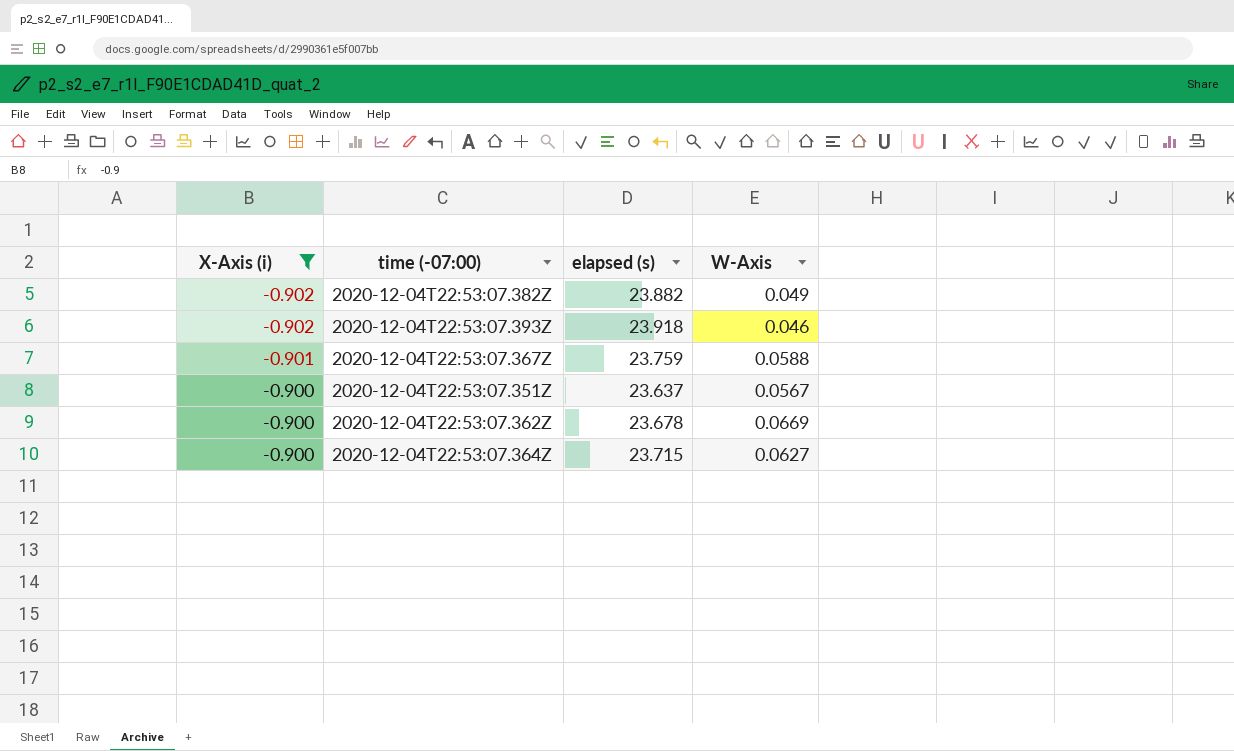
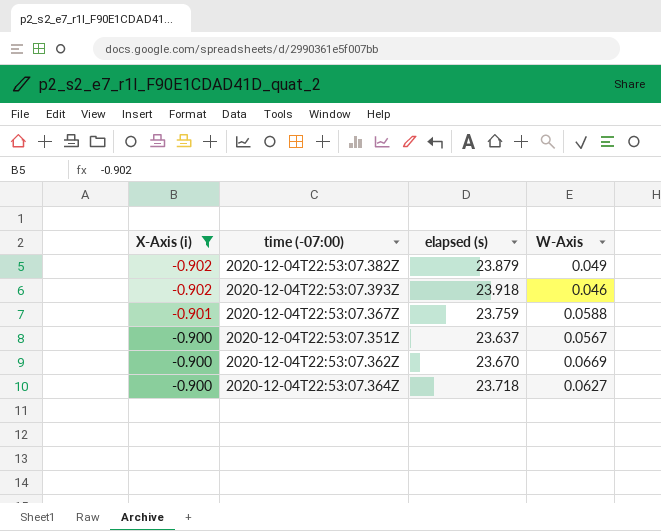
2020-12-04T22:53:07.382Z | elapsed (s): 23.882 -> 23.879
2020-12-04T22:53:07.362Z | elapsed (s): 23.678 -> 23.670
2020-12-04T22:53:07.364Z | elapsed (s): 23.715 -> 23.718

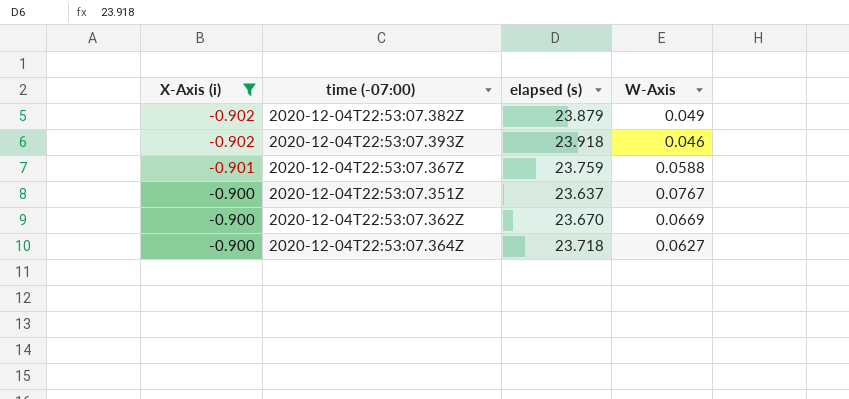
2020-12-04T22:53:07.351Z | W-Axis: 0.0567 -> 0.0767

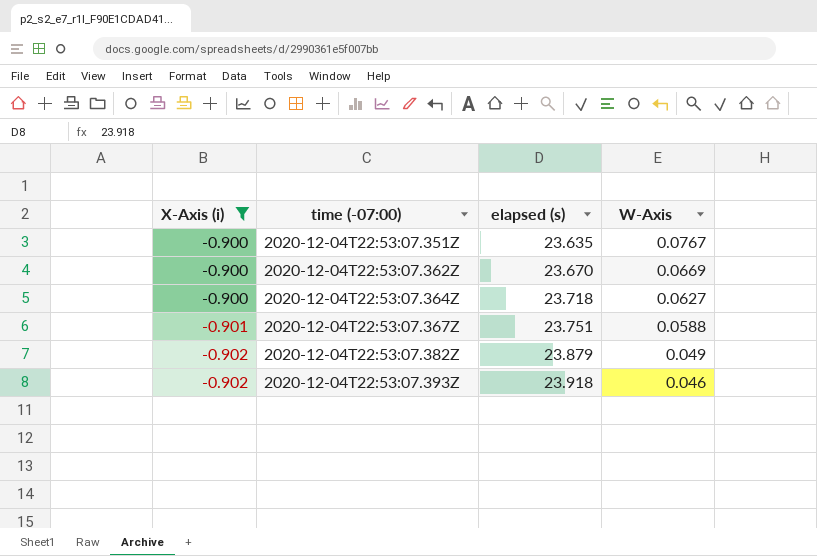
row order: X-Axis (i) ascending -> X-Axis (i) descending
2020-12-04T22:53:07.351Z | elapsed (s): 23.637 -> 23.635
2020-12-04T22:53:07.367Z | elapsed (s): 23.759 -> 23.751

